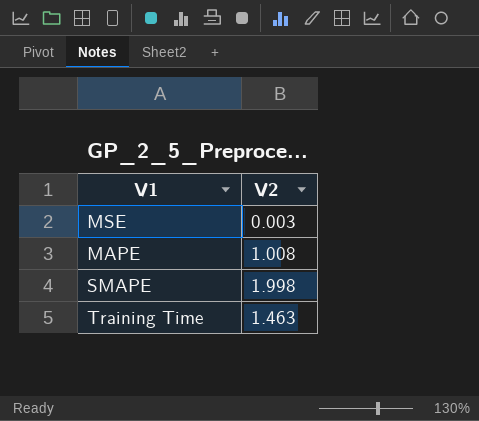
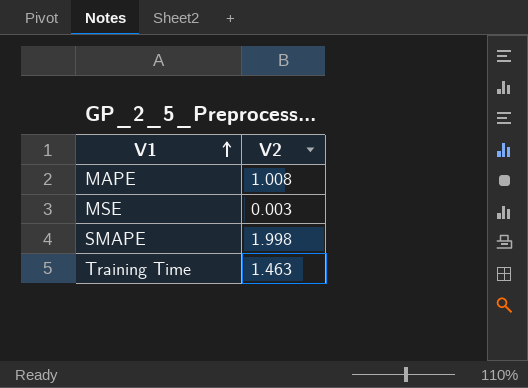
row order: none -> V1 ascending

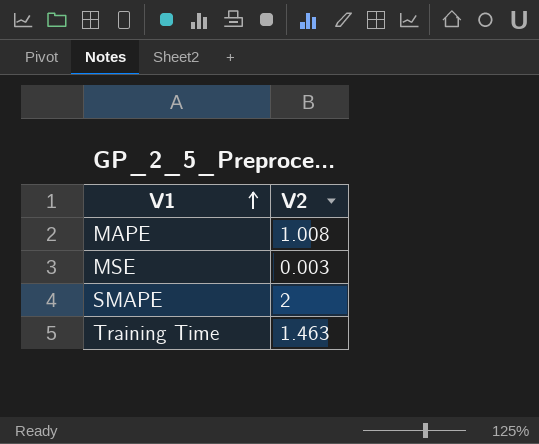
SMAPE | V2: 1.998 -> 2

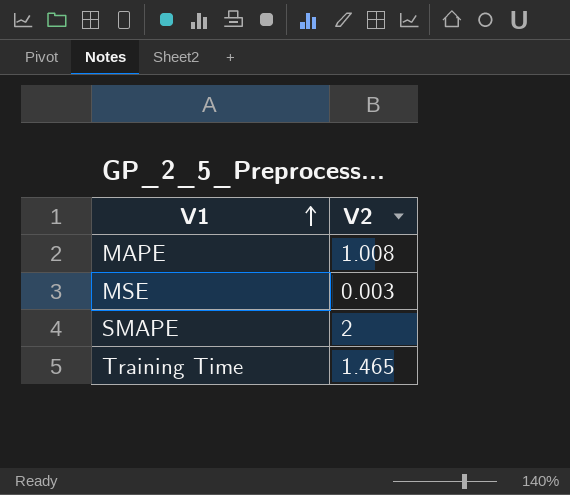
Training Time | V2: 1.463 -> 1.465

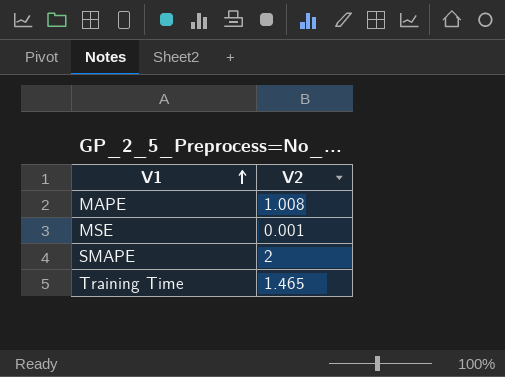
MSE | V2: 0.003 -> 0.001

